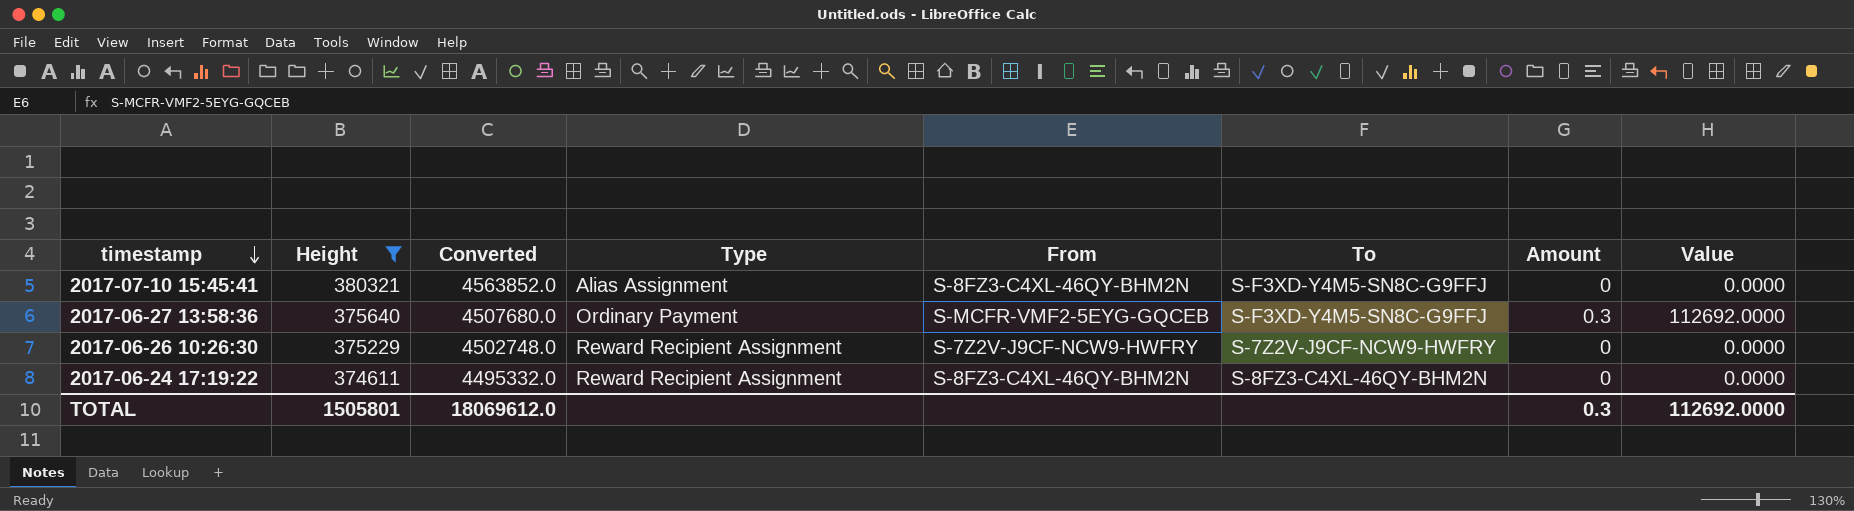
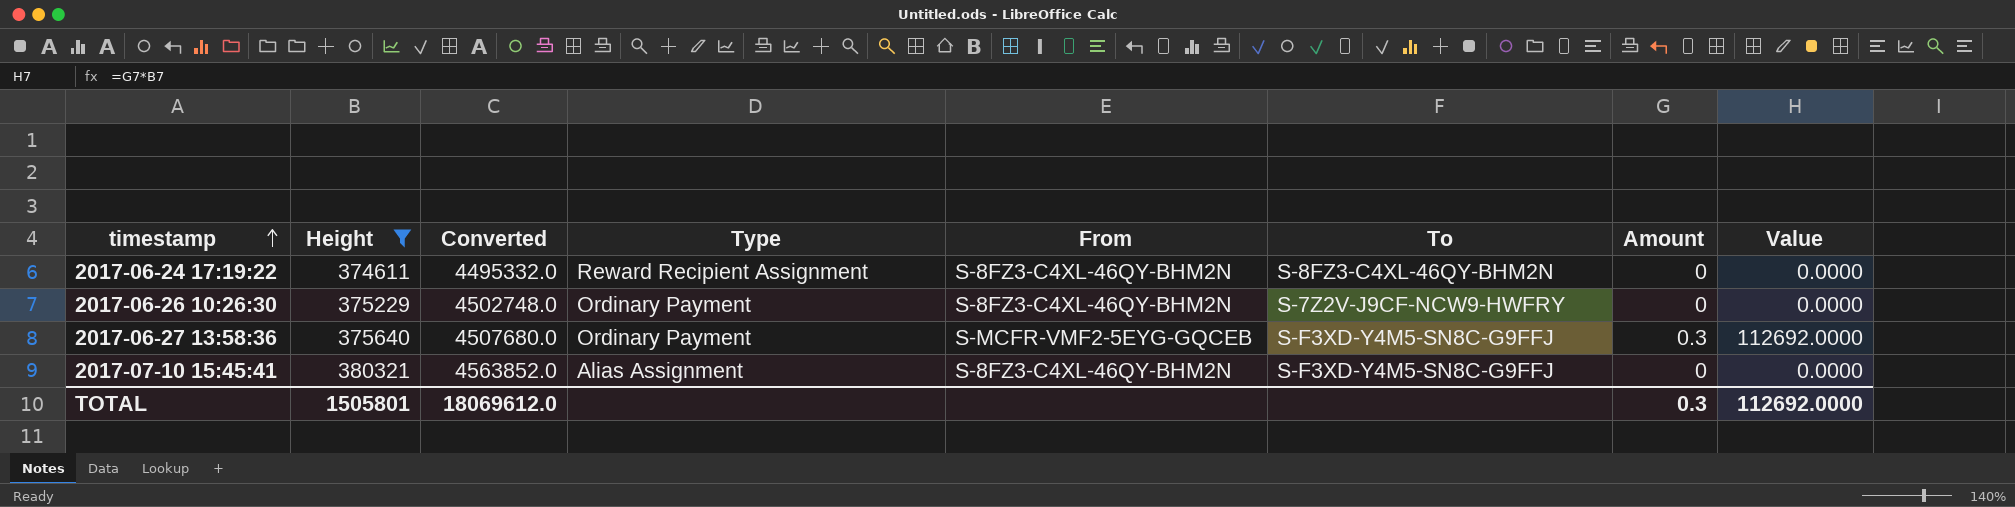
row order: timestamp descending -> timestamp ascending
2017-06-26 10:26:30 | Type: Reward Recipient Assignment -> Ordinary Payment
2017-06-26 10:26:30 | From: S-7Z2V-J9CF-NCW9-HWFRY -> S-8FZ3-C4XL-46QY-BHM2N

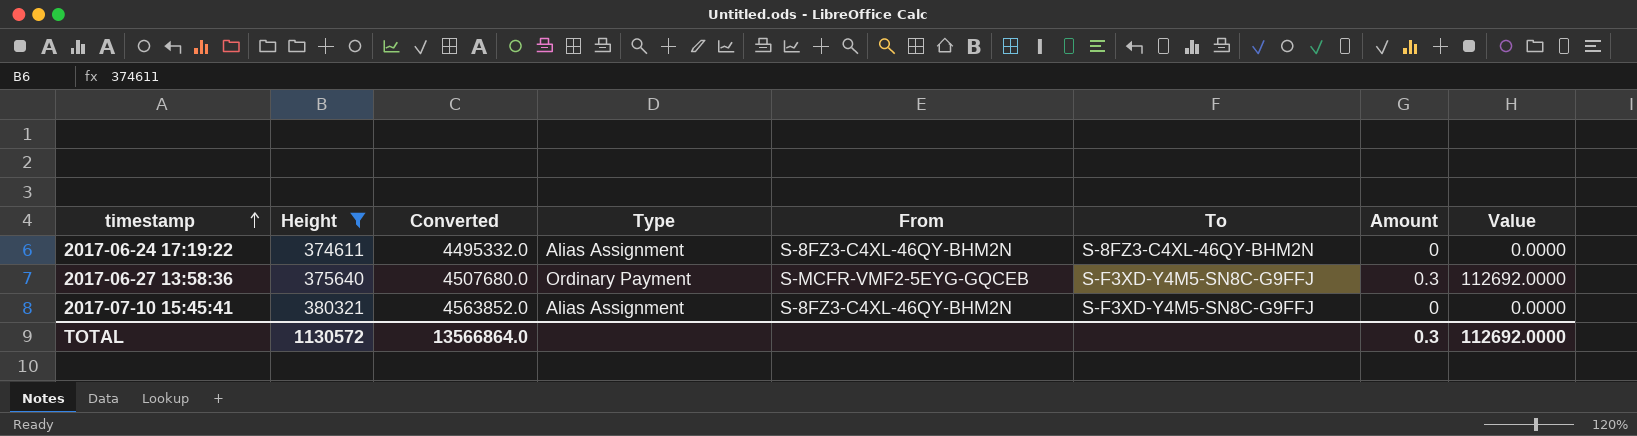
row 2017-06-26 10:26:30: 375229 | 4502748.0 | Ordinary Payment | S-8FZ3-C4XL-46QY-BHM2N | S-7Z2V-J9CF-NCW9-HWFRY | 0 | 0.0000 -> none
2017-06-24 17:19:22 | Type: Reward Recipient Assignment -> Alias Assignment
TOTAL | Height: 1505801 -> 1130572
TOTAL | Converted: 18069612.0 -> 13566864.0

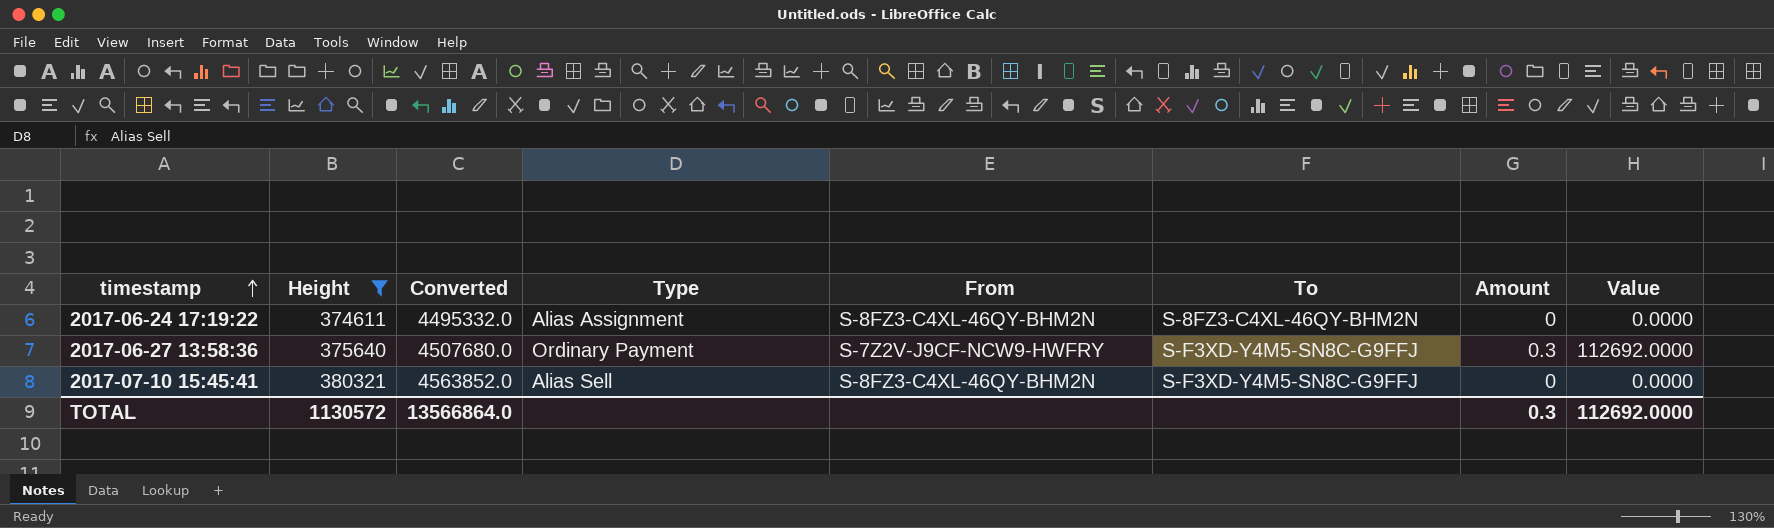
2017-06-27 13:58:36 | From: S-MCFR-VMF2-5EYG-GQCEB -> S-7Z2V-J9CF-NCW9-HWFRY
2017-07-10 15:45:41 | Type: Alias Assignment -> Alias Sell

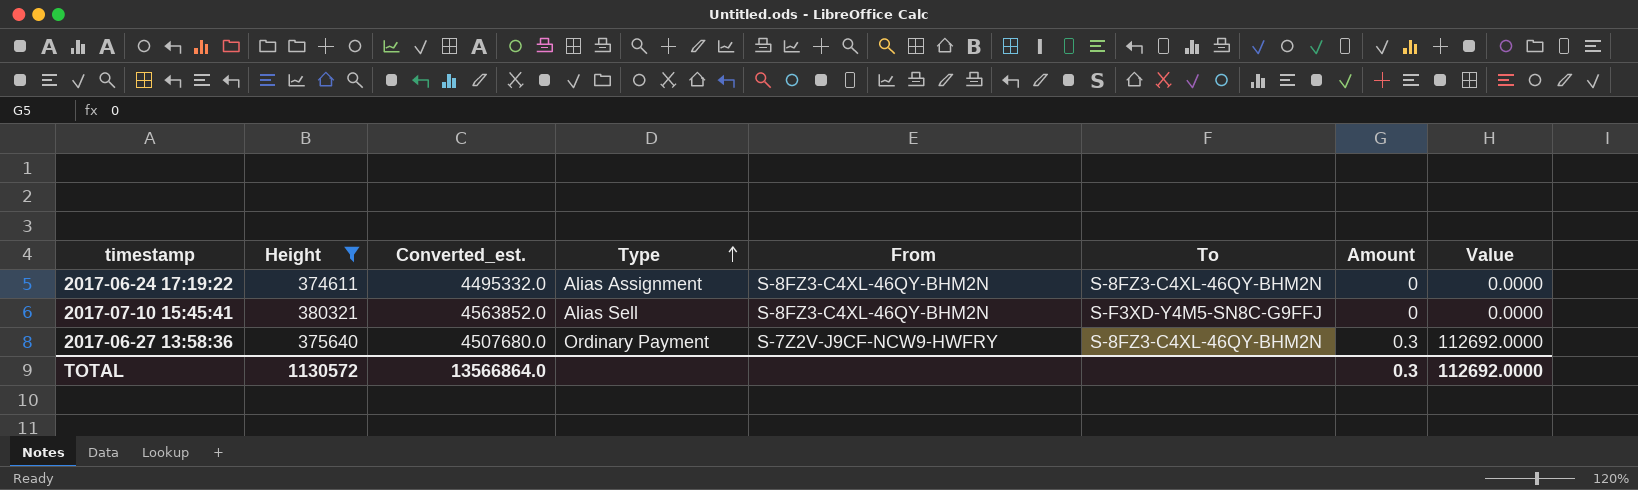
row order: timestamp ascending -> Type ascending
column name: Converted -> Converted_est.
2017-06-27 13:58:36 | To: S-F3XD-Y4M5-SN8C-G9FFJ -> S-8FZ3-C4XL-46QY-BHM2N

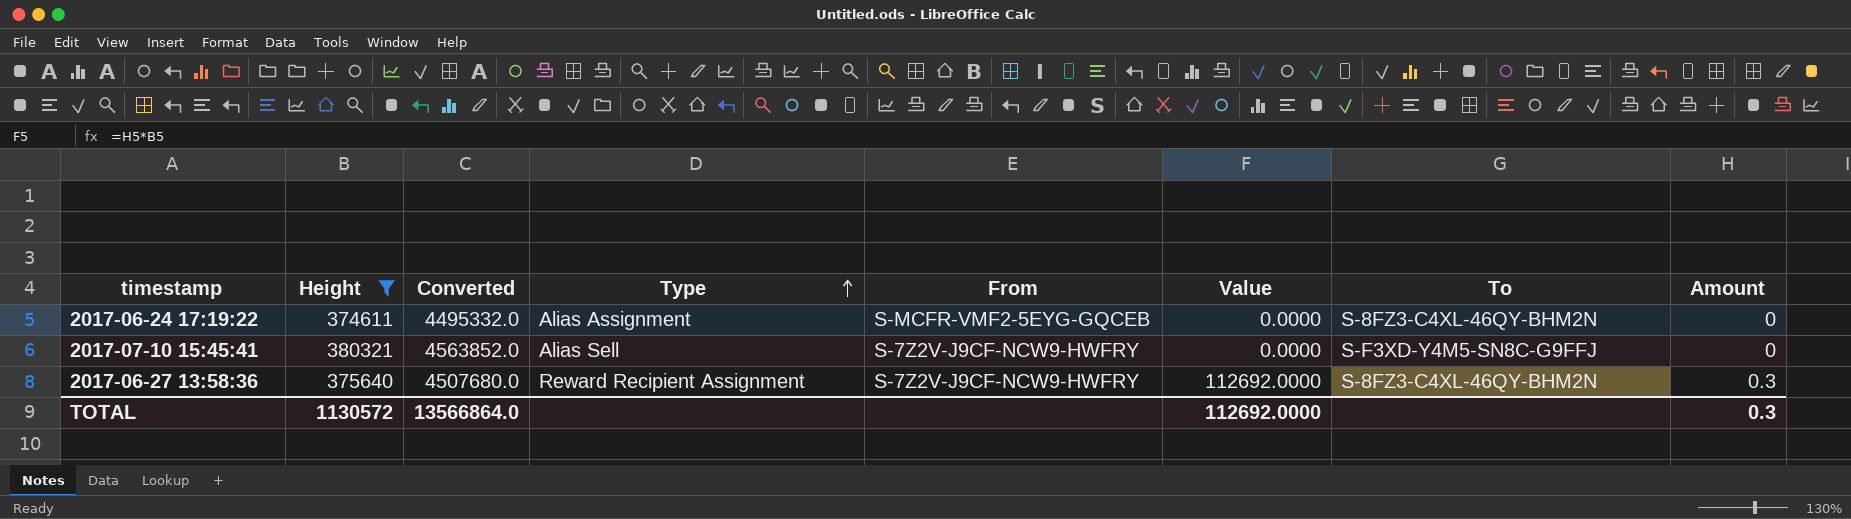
column name: Converted_est. -> Converted
column Value | position: 8 -> 6
2017-06-24 17:19:22 | From: S-8FZ3-C4XL-46QY-BHM2N -> S-MCFR-VMF2-5EYG-GQCEB
2017-07-10 15:45:41 | From: S-8FZ3-C4XL-46QY-BHM2N -> S-7Z2V-J9CF-NCW9-HWFRY
2017-06-27 13:58:36 | Type: Ordinary Payment -> Reward Recipient Assignment

